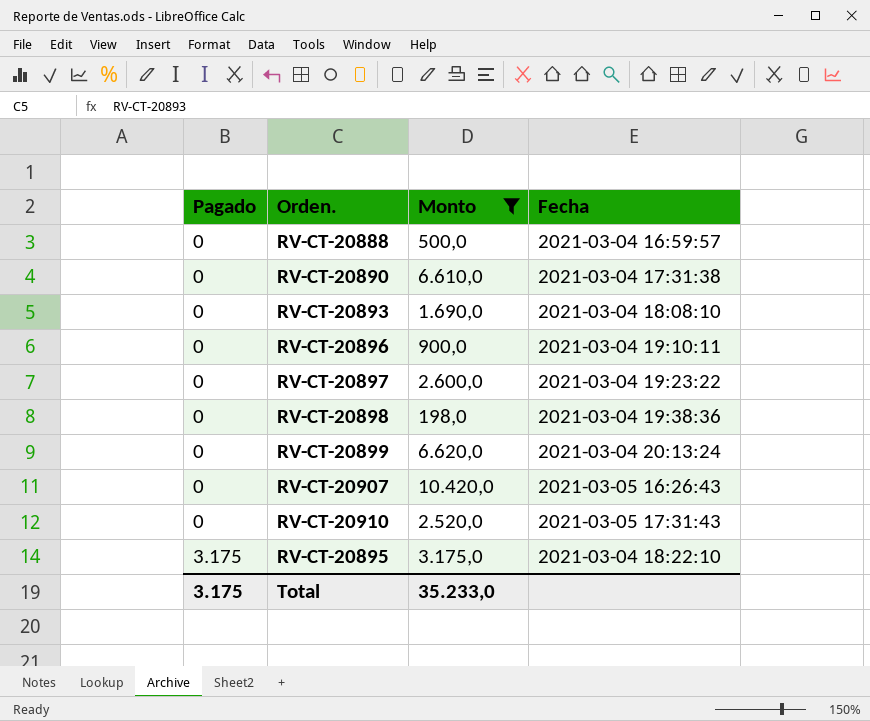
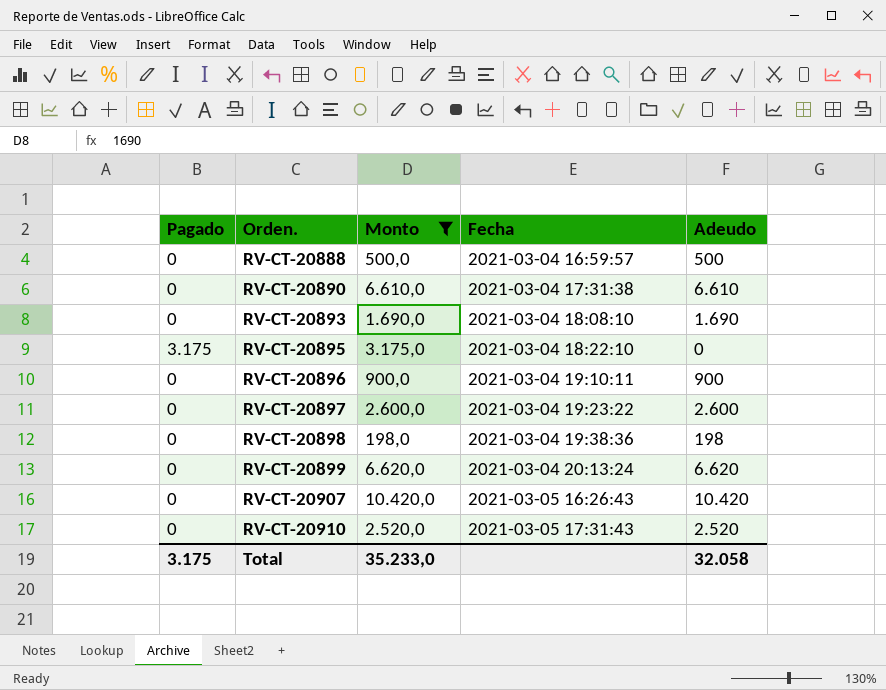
row order: Pagado ascending -> Orden. ascending
column Adeudo | formula: none -> [Monto] - [Pagado]

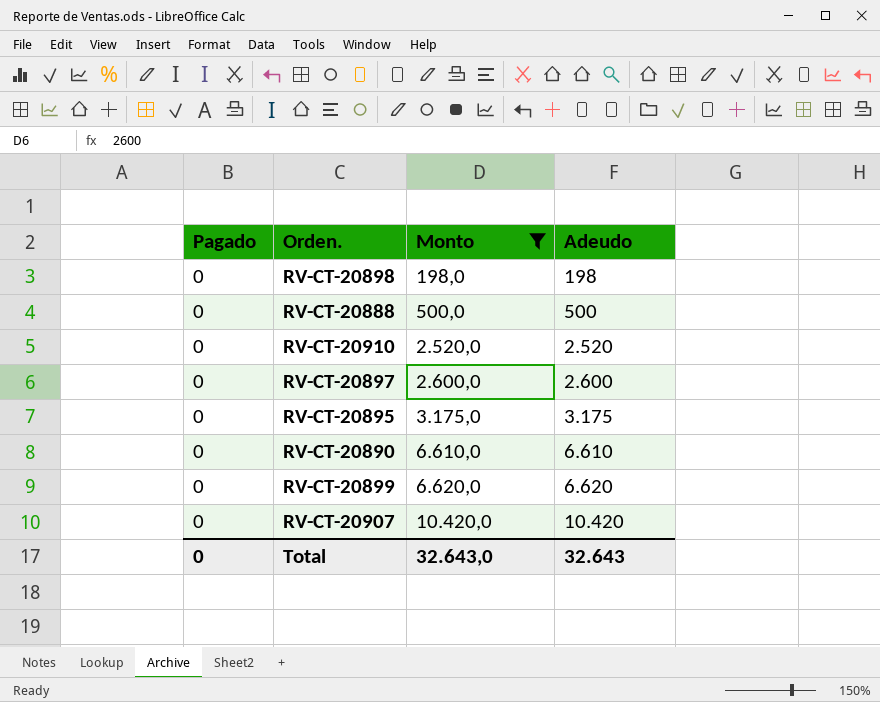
row order: Orden. ascending -> Monto ascending
column Fecha | position: 4 -> none
row RV-CT-20893: 0 | 1.690,0 | 2021-03-04 18:08:10 | 1.690 -> none
row RV-CT-20896: 0 | 900,0 | 2021-03-04 19:10:11 | 900 -> none
RV-CT-20895 | Pagado: 3.175 -> 0
RV-CT-20895 | Adeudo: 0 -> 3.175
Total | Pagado: 3.175 -> 0
Total | Monto: 35.233,0 -> 32.643,0
Total | Adeudo: 32.058 -> 32.643

